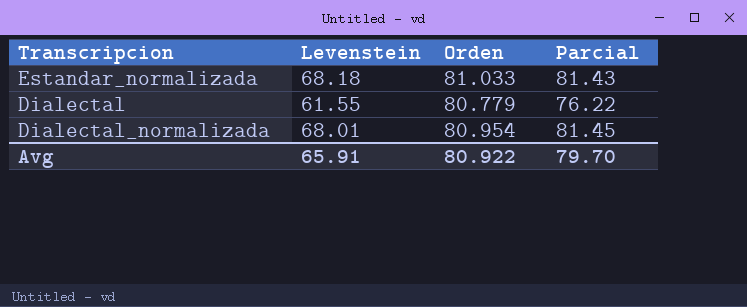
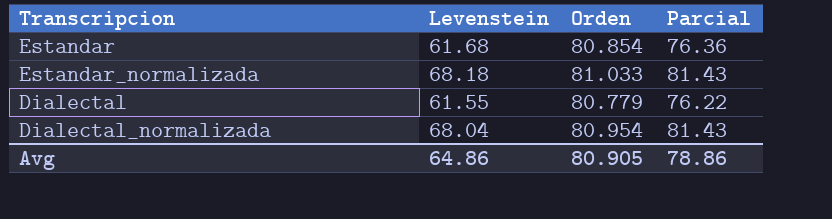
row Estandar: none -> 61.68 | 80.854 | 76.36
Dialectal_normalizada | Levenstein: 68.01 -> 68.04
Dialectal_normalizada | Parcial: 81.45 -> 81.43
Avg | Levenstein: 65.91 -> 64.86
Avg | Orden: 80.922 -> 80.905
Avg | Parcial: 79.70 -> 78.86

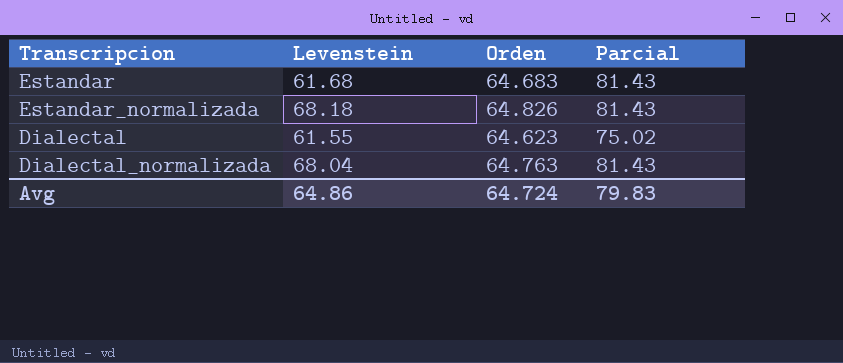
Estandar | Orden: 80.854 -> 64.683
Estandar | Parcial: 76.36 -> 81.43
Estandar_normalizada | Orden: 81.033 -> 64.826
Dialectal | Orden: 80.779 -> 64.623
Dialectal | Parcial: 76.22 -> 75.02
Dialectal_normalizada | Orden: 80.954 -> 64.763
Avg | Orden: 80.905 -> 64.724
Avg | Parcial: 78.86 -> 79.83

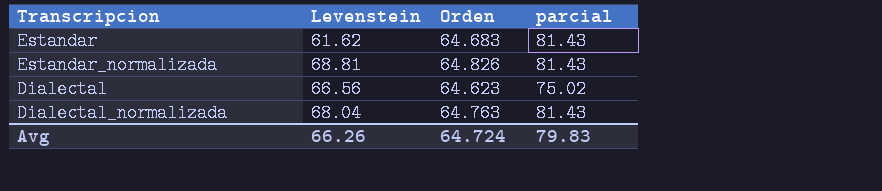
column name: Parcial -> parcial
Estandar | Levenstein: 61.68 -> 61.62
Estandar_normalizada | Levenstein: 68.18 -> 68.81
Dialectal | Levenstein: 61.55 -> 66.56
Avg | Levenstein: 64.86 -> 66.26

